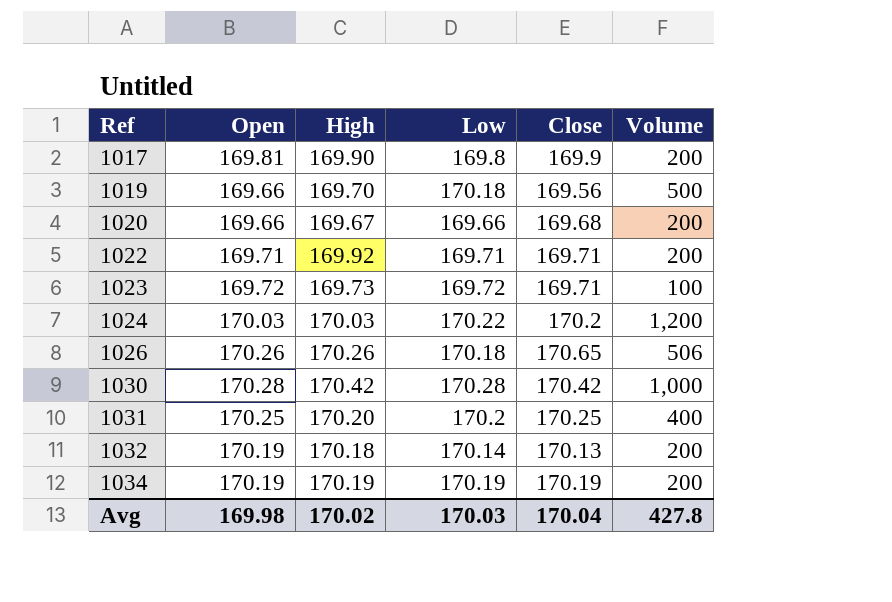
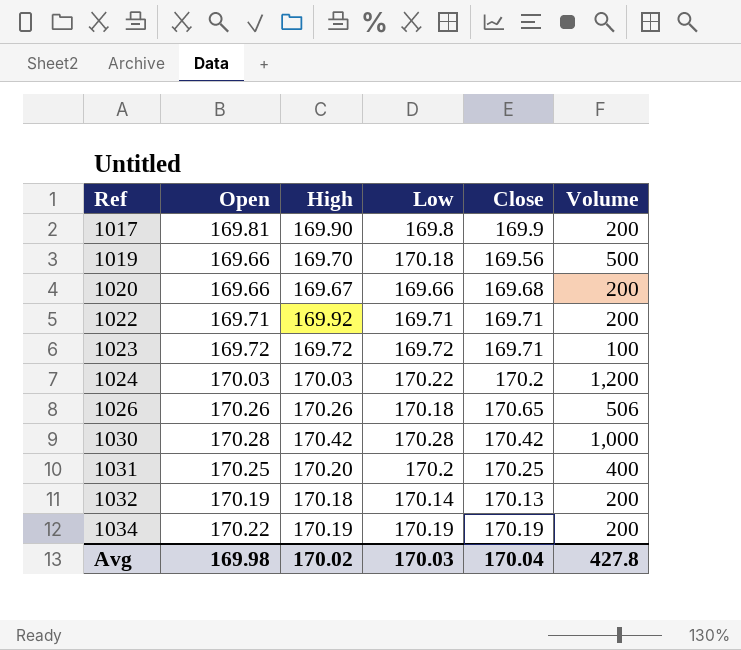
1023 | High: 169.73 -> 169.72
1034 | Open: 170.19 -> 170.22

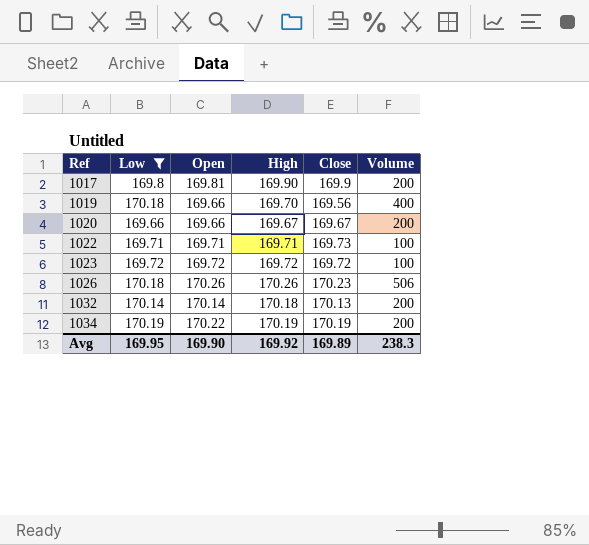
filter: none -> Low <= 170.19
column Low | position: 4 -> 2
1019 | Volume: 500 -> 400
1020 | Close: 169.68 -> 169.67
1022 | High: 169.92 -> 169.71
1022 | Close: 169.71 -> 169.73
1022 | Volume: 200 -> 100
1023 | Close: 169.71 -> 169.72
1026 | Close: 170.65 -> 170.23
1032 | Open: 170.19 -> 170.14
Avg | Low: 170.03 -> 169.95
Avg | Open: 169.98 -> 169.90
Avg | High: 170.02 -> 169.92
Avg | Close: 170.04 -> 169.89
Avg | Volume: 427.8 -> 238.3

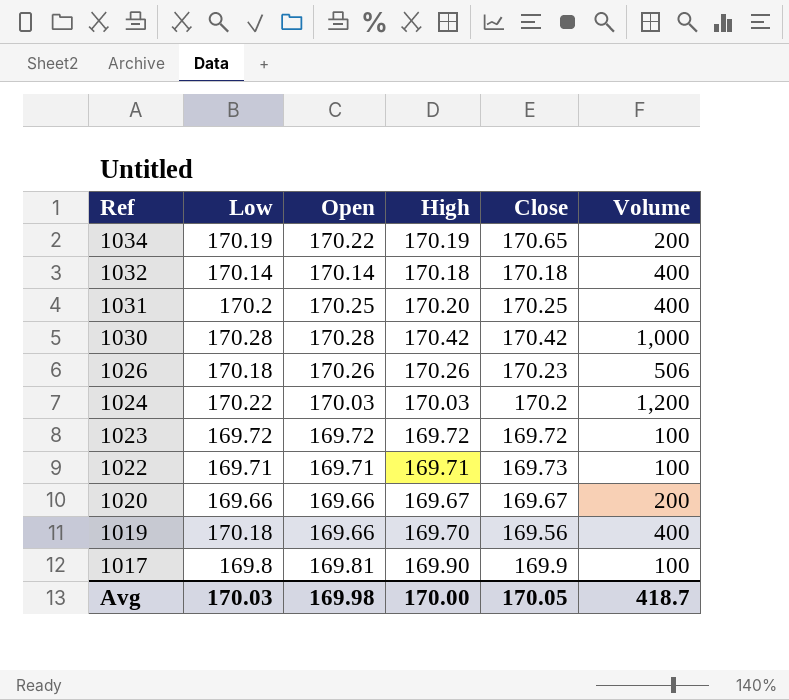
filter: Low <= 170.19 -> none
row order: Ref ascending -> Ref descending
1034 | Close: 170.19 -> 170.65
1032 | Close: 170.13 -> 170.18
1032 | Volume: 200 -> 400
1017 | Volume: 200 -> 100
Avg | Low: 169.95 -> 170.03
Avg | Open: 169.90 -> 169.98
Avg | High: 169.92 -> 170.00
Avg | Close: 169.89 -> 170.05
Avg | Volume: 238.3 -> 418.7

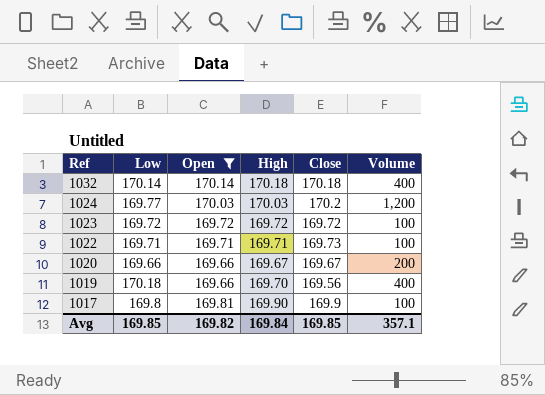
filter: none -> Open <= 170.14
1024 | Low: 170.22 -> 169.77
Avg | Low: 170.03 -> 169.85
Avg | Open: 169.98 -> 169.82
Avg | High: 170.00 -> 169.84
Avg | Close: 170.05 -> 169.85
Avg | Volume: 418.7 -> 357.1

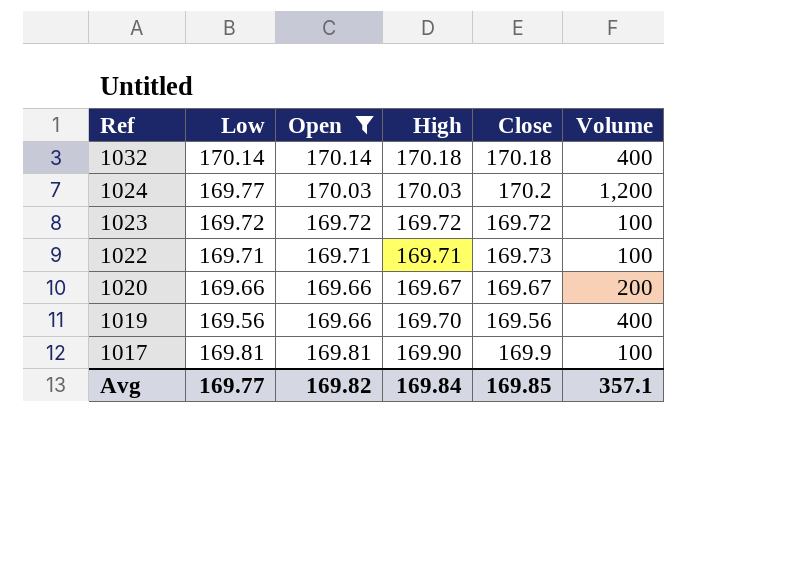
1019 | Low: 170.18 -> 169.56
1017 | Low: 169.8 -> 169.81
Avg | Low: 169.85 -> 169.77

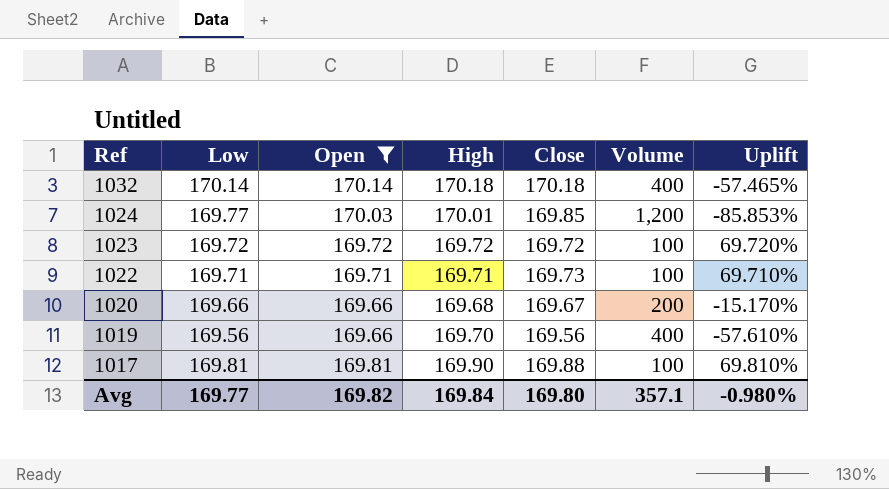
column Uplift | formula: none -> ([Low] - [Volume]) / [Volume]
1024 | High: 170.03 -> 170.01
1024 | Close: 170.2 -> 169.85
1020 | High: 169.67 -> 169.68
1017 | Close: 169.9 -> 169.88
Avg | Close: 169.85 -> 169.80

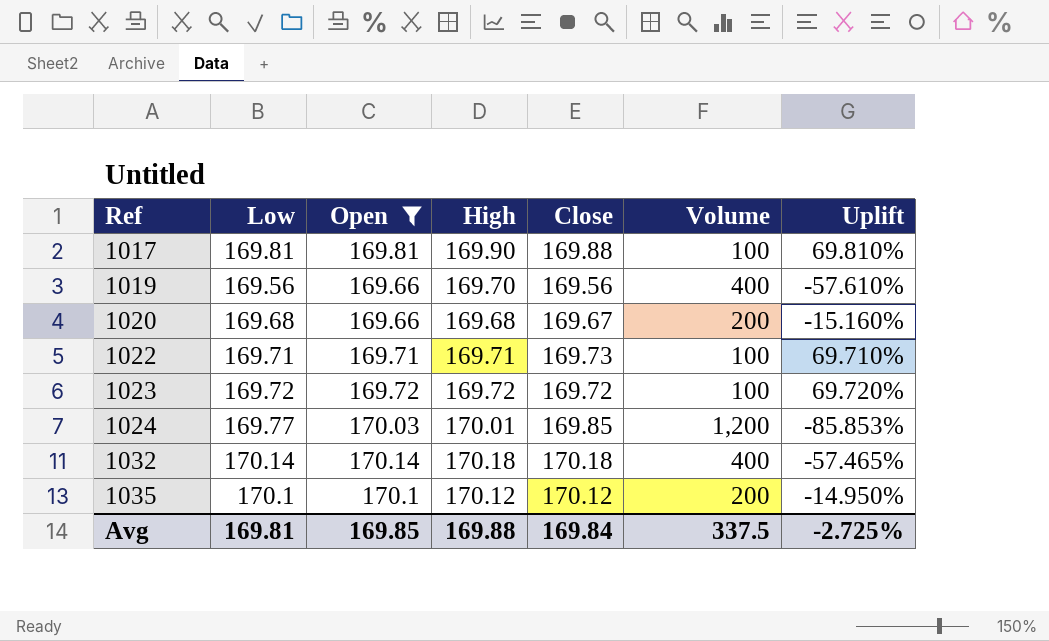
row order: Ref descending -> Ref ascending
1020 | Low: 169.66 -> 169.68
1020 | Uplift: -15.170% -> -15.160%
row 1035: none -> 170.1 | 170.1 | 170.12 | 170.12 | 200 | -14.950%
Avg | Low: 169.77 -> 169.81
Avg | Open: 169.82 -> 169.85
Avg | High: 169.84 -> 169.88
Avg | Close: 169.80 -> 169.84
Avg | Volume: 357.1 -> 337.5
Avg | Uplift: -0.980% -> -2.725%

